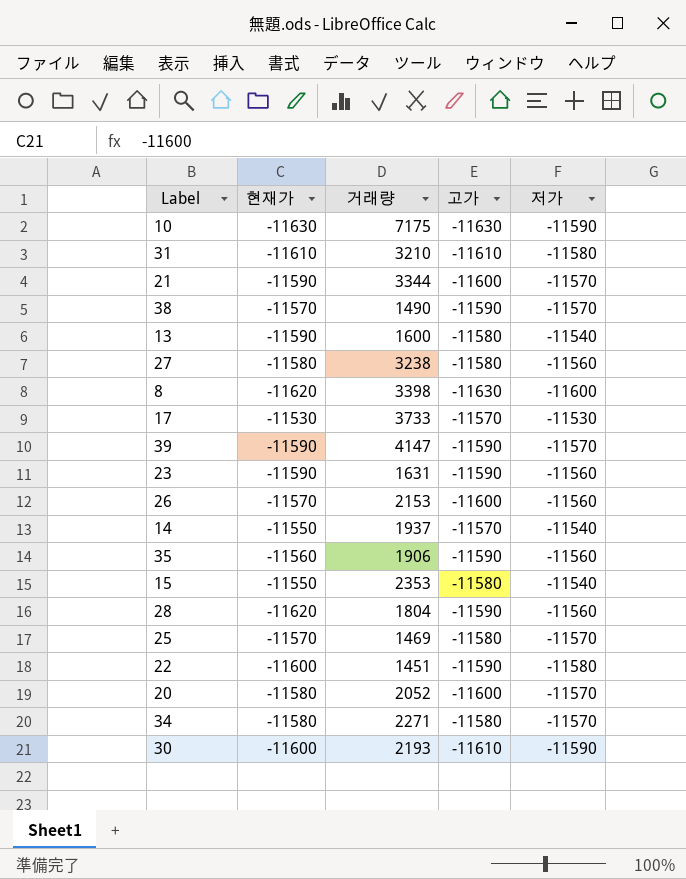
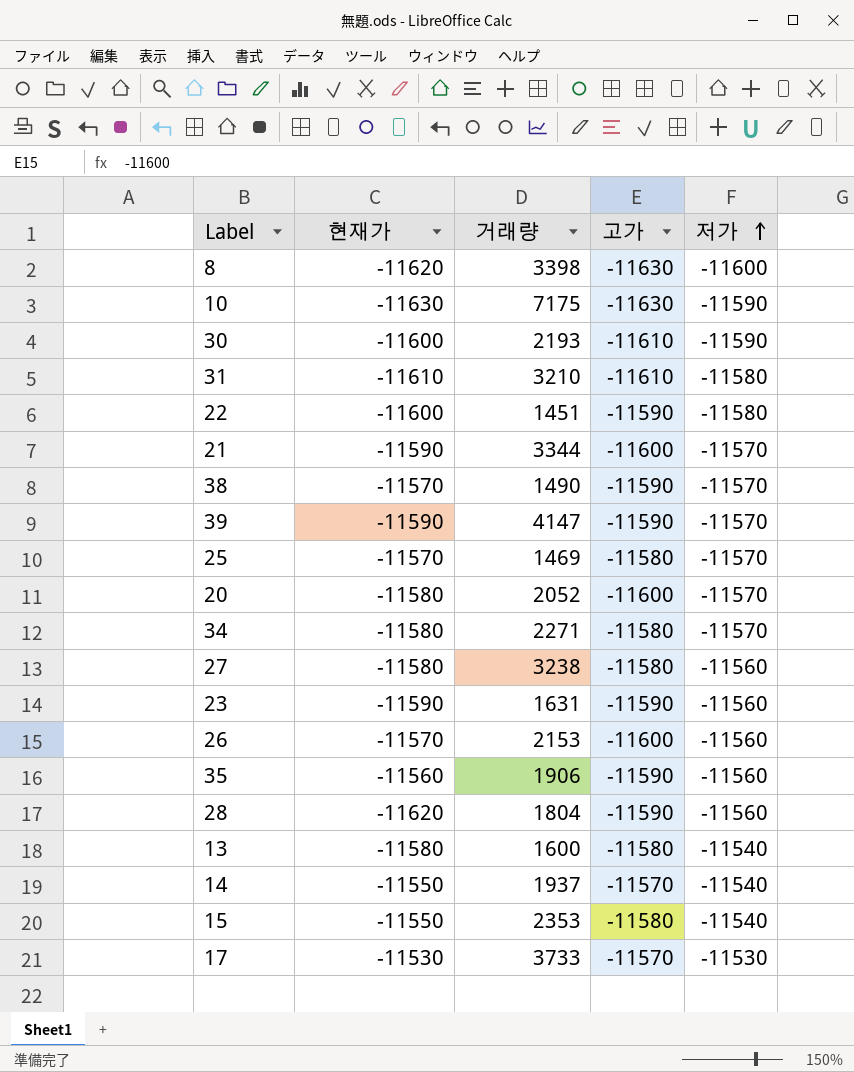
row order: none -> 저가 ascending
13 | 현재가: -11590 -> -11580

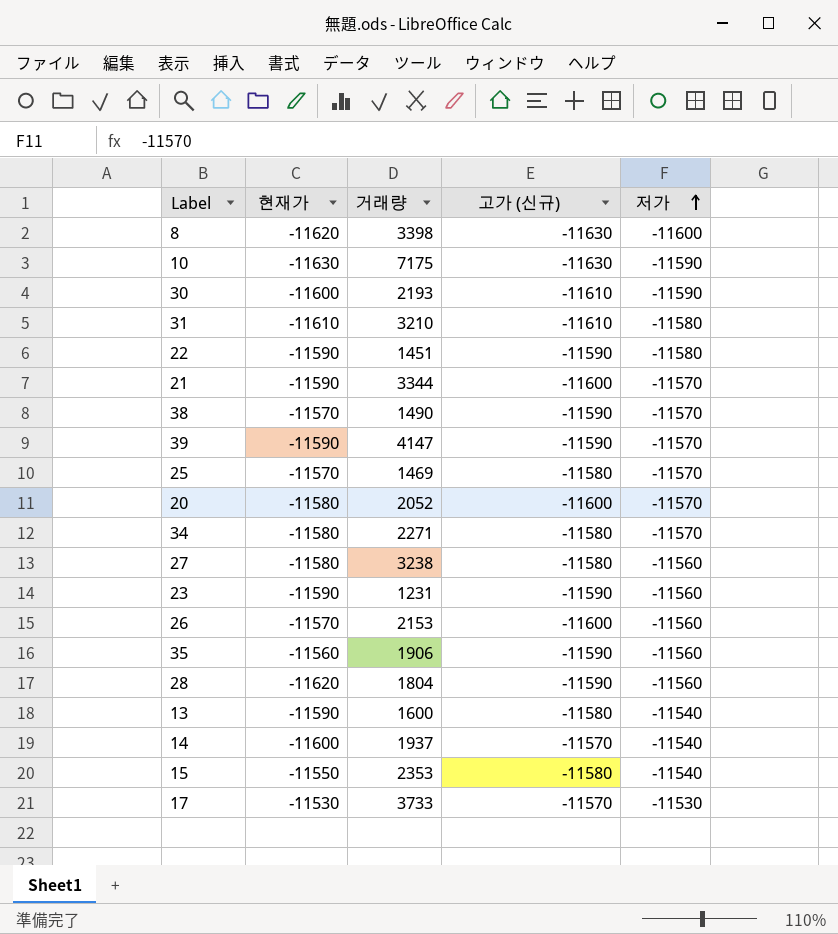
column name: 고가 -> 고가 (신규)
22 | 현재가: -11600 -> -11590
23 | 거래량: 1631 -> 1231
13 | 현재가: -11580 -> -11590
14 | 현재가: -11550 -> -11600

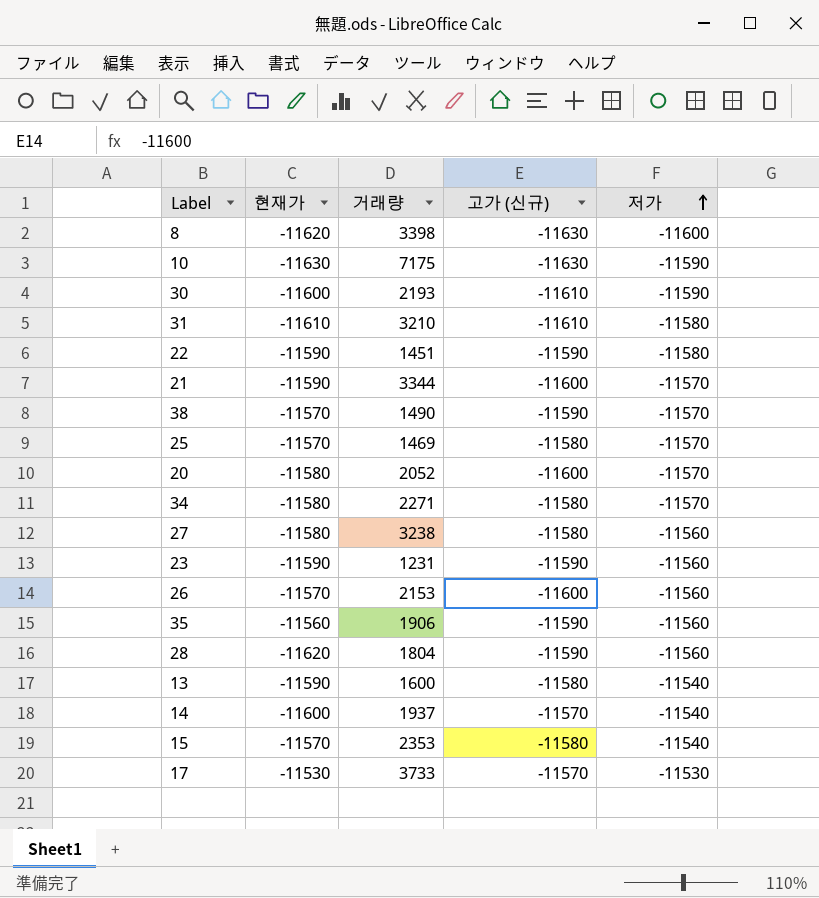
row 39: -11590 | 4147 | -11590 | -11570 -> none
15 | 현재가: -11550 -> -11570

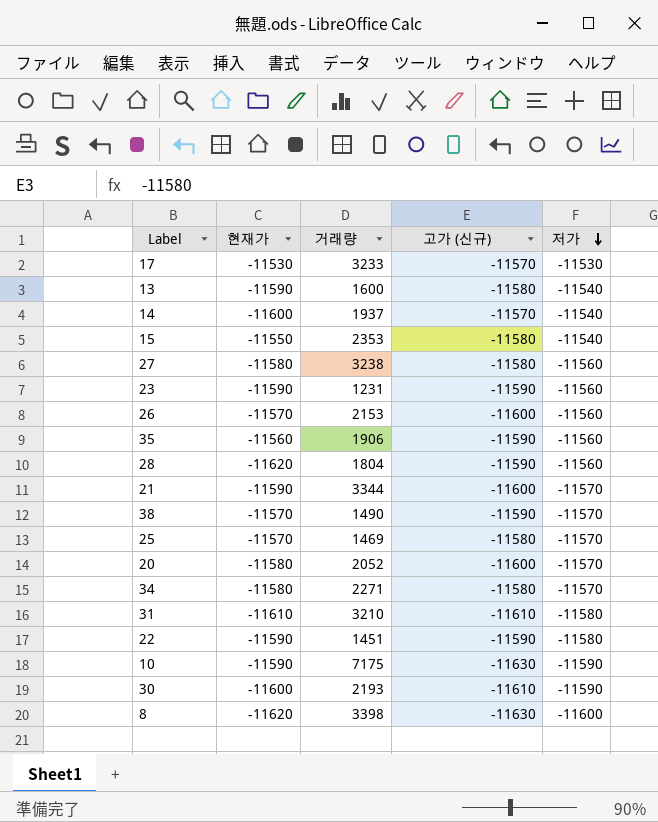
row order: 저가 ascending -> 저가 descending
17 | 거래량: 3733 -> 3233
15 | 현재가: -11570 -> -11550
10 | 현재가: -11630 -> -11590

